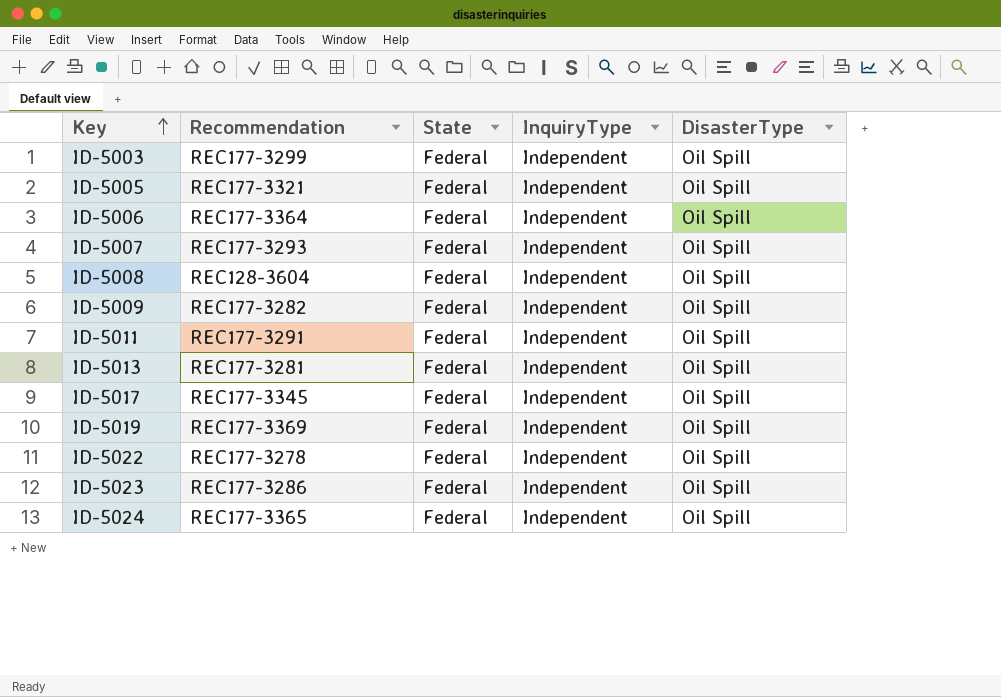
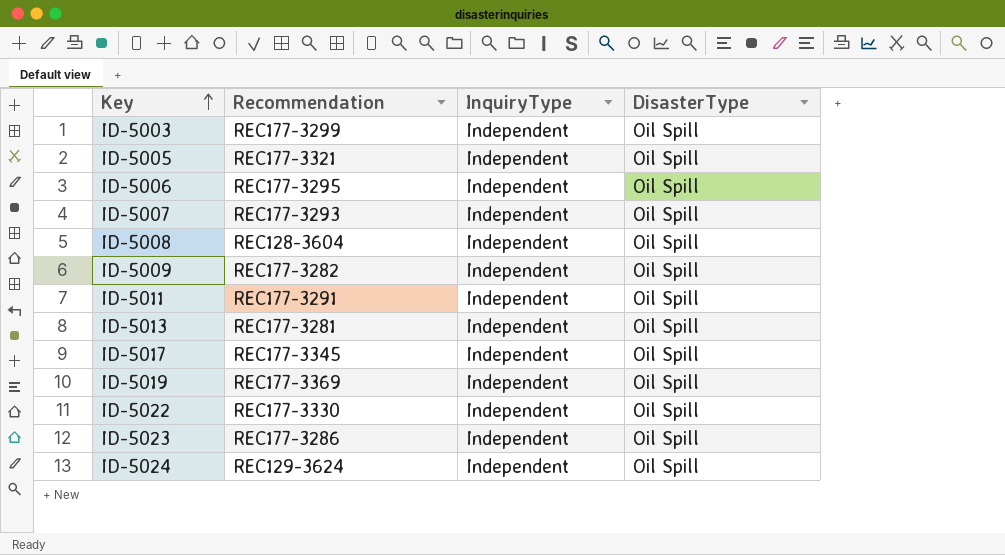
column State | position: 3 -> none
ID-5006 | Recommendation: REC177-3364 -> REC177-3295
ID-5022 | Recommendation: REC177-3278 -> REC177-3330
ID-5024 | Recommendation: REC177-3365 -> REC129-3624

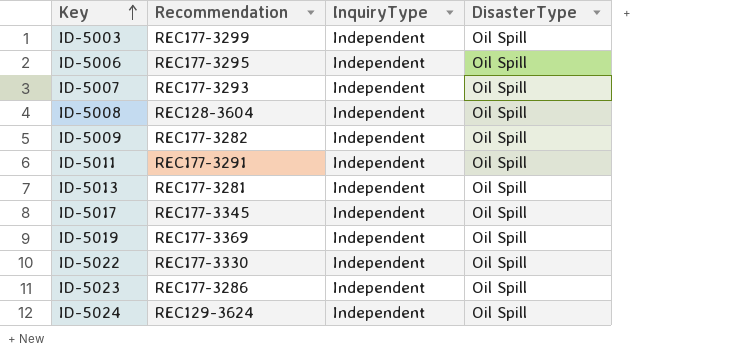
row ID-5005: REC177-3321 | Independent | Oil Spill -> none

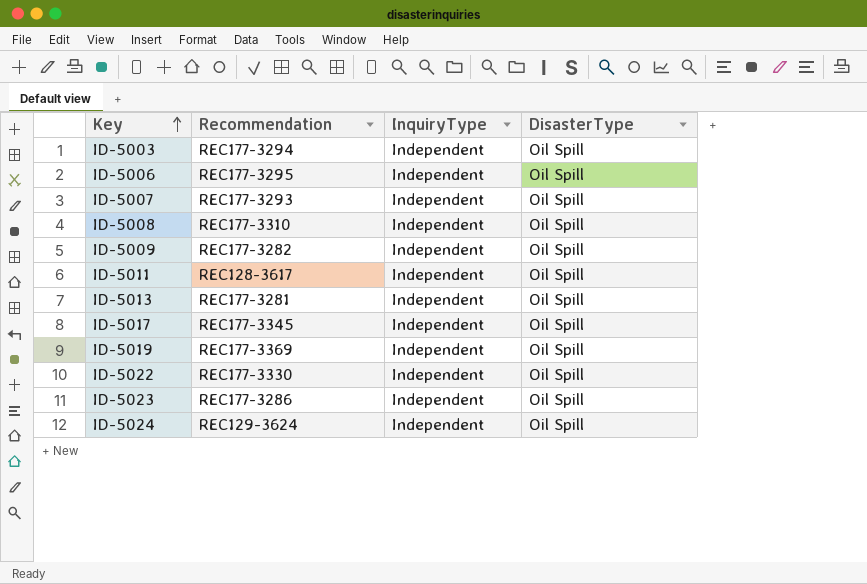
ID-5003 | Recommendation: REC177-3299 -> REC177-3294
ID-5008 | Recommendation: REC128-3604 -> REC177-3310
ID-5011 | Recommendation: REC177-3291 -> REC128-3617

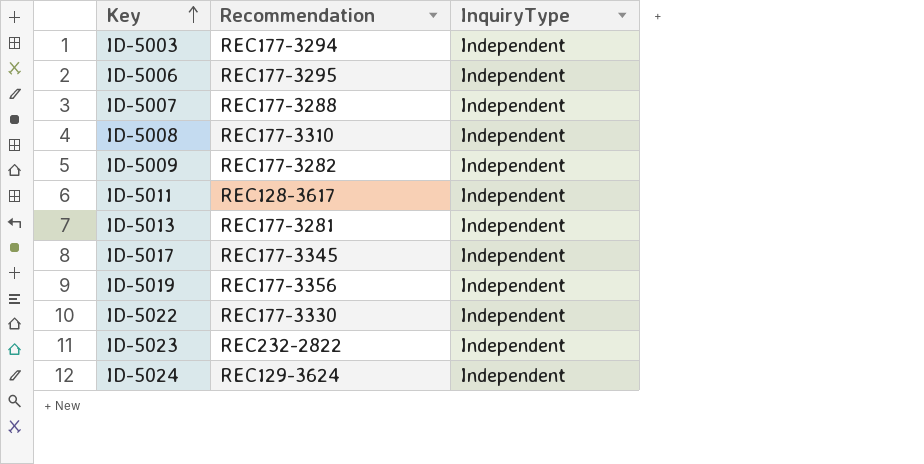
column DisasterType | position: 4 -> none
ID-5007 | Recommendation: REC177-3293 -> REC177-3288
ID-5019 | Recommendation: REC177-3369 -> REC177-3356
ID-5023 | Recommendation: REC177-3286 -> REC232-2822

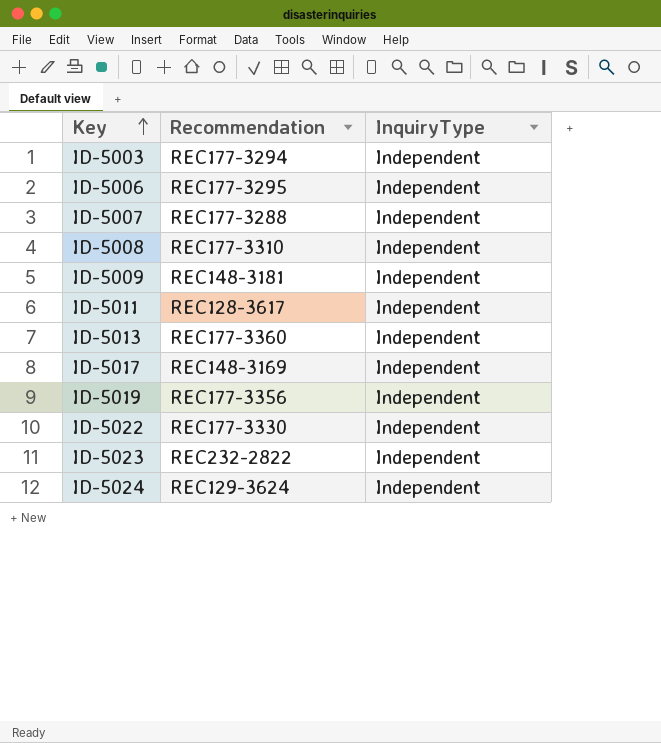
ID-5009 | Recommendation: REC177-3282 -> REC148-3181
ID-5013 | Recommendation: REC177-3281 -> REC177-3360
ID-5017 | Recommendation: REC177-3345 -> REC148-3169

